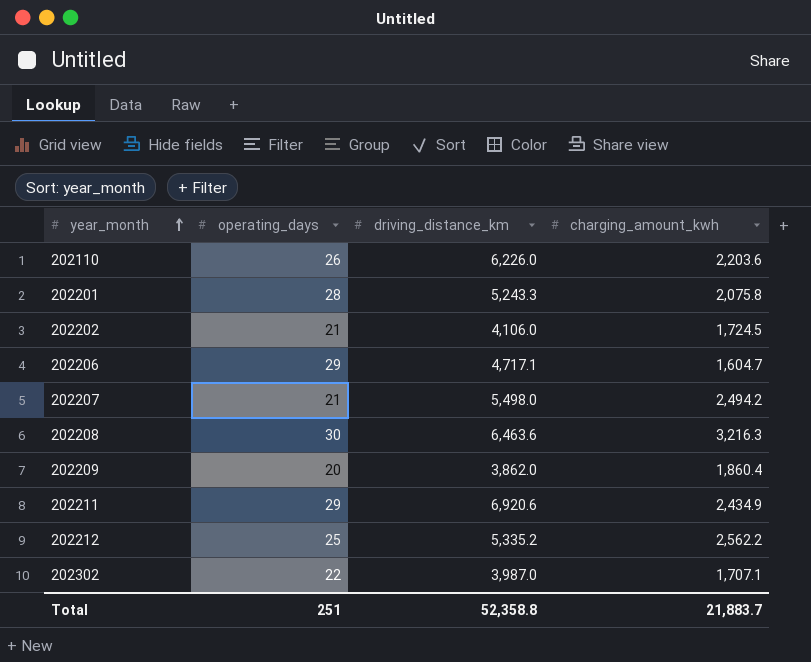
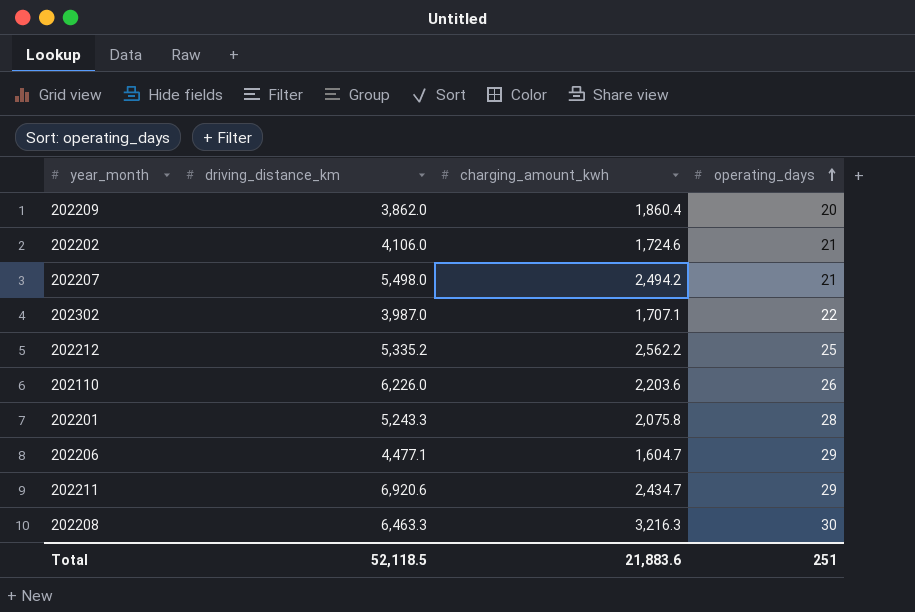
row order: year_month ascending -> operating_days ascending
column operating_days | position: 2 -> 4
202202 | charging_amount_kwh: 1,724.5 -> 1,724.6
202206 | driving_distance_km: 4,717.1 -> 4,477.1
202211 | charging_amount_kwh: 2,434.9 -> 2,434.7
202208 | driving_distance_km: 6,463.6 -> 6,463.3
Total | driving_distance_km: 52,358.8 -> 52,118.5
Total | charging_amount_kwh: 21,883.7 -> 21,883.6

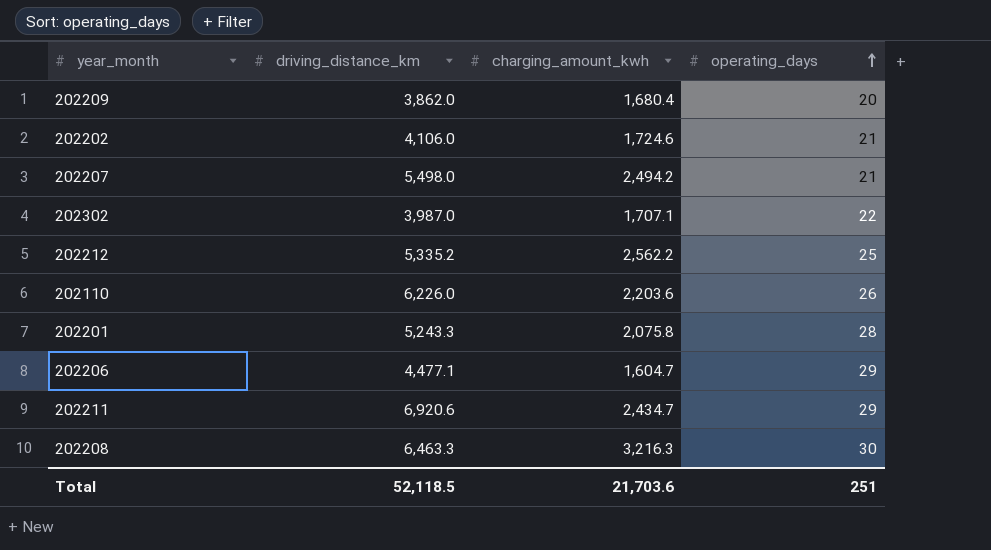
202209 | charging_amount_kwh: 1,860.4 -> 1,680.4
Total | charging_amount_kwh: 21,883.6 -> 21,703.6

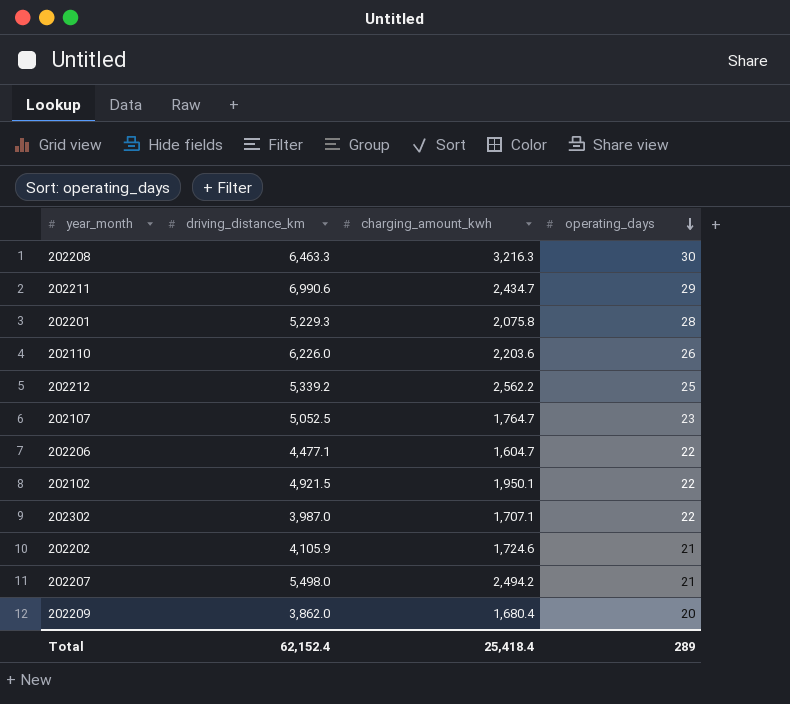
row order: operating_days ascending -> operating_days descending
202211 | driving_distance_km: 6,920.6 -> 6,990.6
202201 | driving_distance_km: 5,243.3 -> 5,229.3
202212 | driving_distance_km: 5,335.2 -> 5,339.2
row 202107: none -> 5,052.5 | 1,764.7 | 23
202206 | operating_days: 29 -> 22
row 202102: none -> 4,921.5 | 1,950.1 | 22
202202 | driving_distance_km: 4,106.0 -> 4,105.9
Total | driving_distance_km: 52,118.5 -> 62,152.4
Total | charging_amount_kwh: 21,703.6 -> 25,418.4
Total | operating_days: 251 -> 289

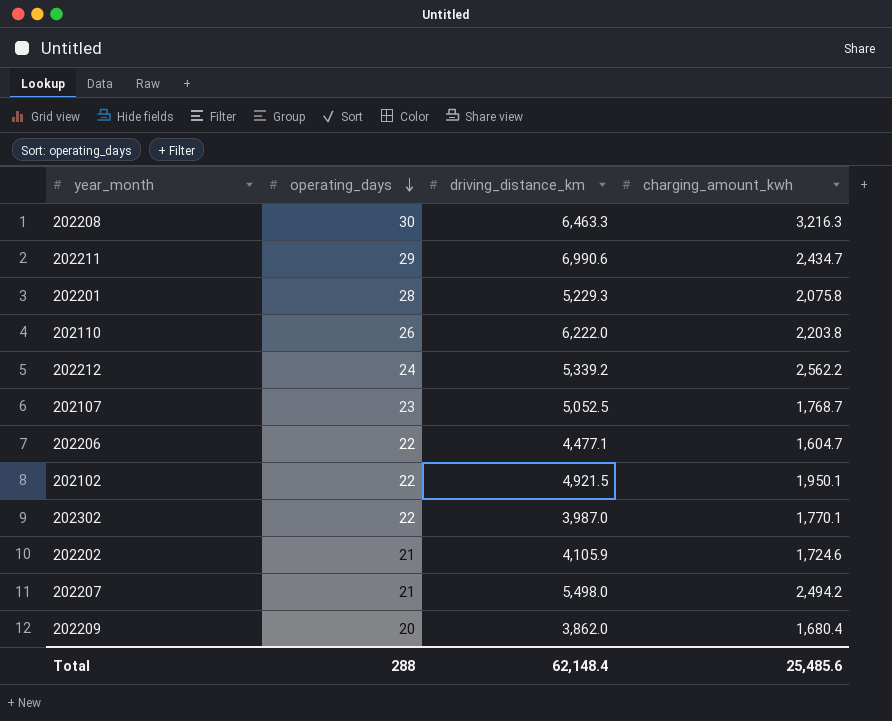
column operating_days | position: 4 -> 2
202110 | driving_distance_km: 6,226.0 -> 6,222.0
202110 | charging_amount_kwh: 2,203.6 -> 2,203.8
202212 | operating_days: 25 -> 24
202107 | charging_amount_kwh: 1,764.7 -> 1,768.7
202302 | charging_amount_kwh: 1,707.1 -> 1,770.1
Total | operating_days: 289 -> 288
Total | driving_distance_km: 62,152.4 -> 62,148.4
Total | charging_amount_kwh: 25,418.4 -> 25,485.6

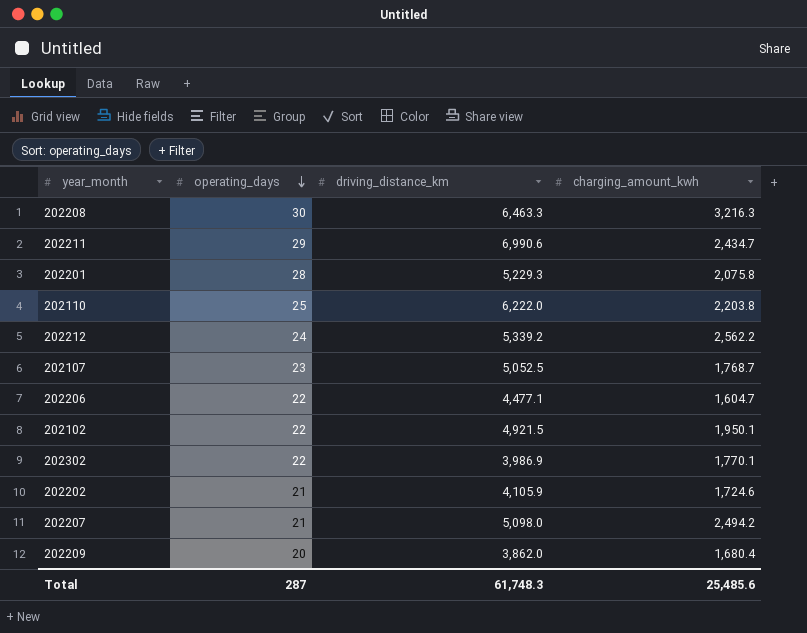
202110 | operating_days: 26 -> 25
202302 | driving_distance_km: 3,987.0 -> 3,986.9
202207 | driving_distance_km: 5,498.0 -> 5,098.0
Total | operating_days: 288 -> 287
Total | driving_distance_km: 62,148.4 -> 61,748.3

